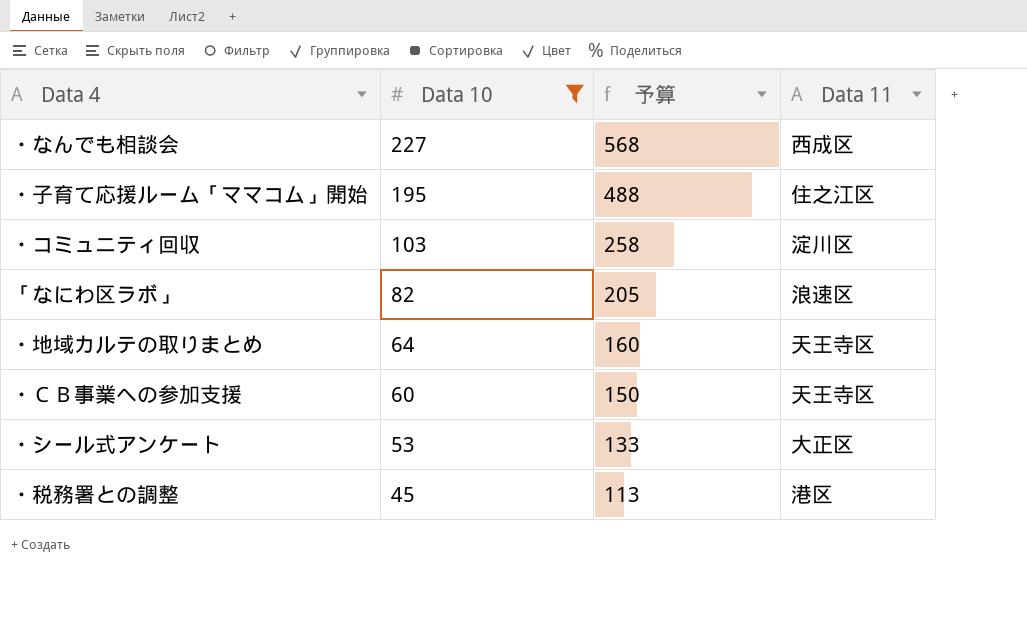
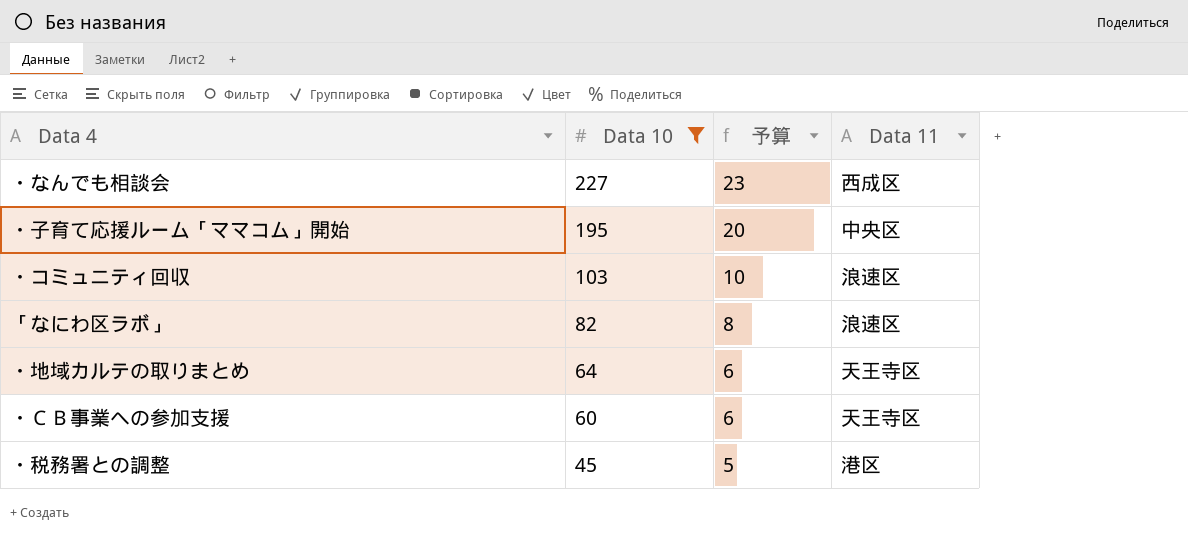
column 予算 | formula: [Data 10] * 2.5 -> [Data 10] * 0.1
row ・シール式アンケート: 53 | 133 | 大正区 -> none
・子育て応援ルーム「ママコム」開始 | Data 11: 住之江区 -> 中央区
・コミュニティ回収 | Data 11: 淀川区 -> 浪速区

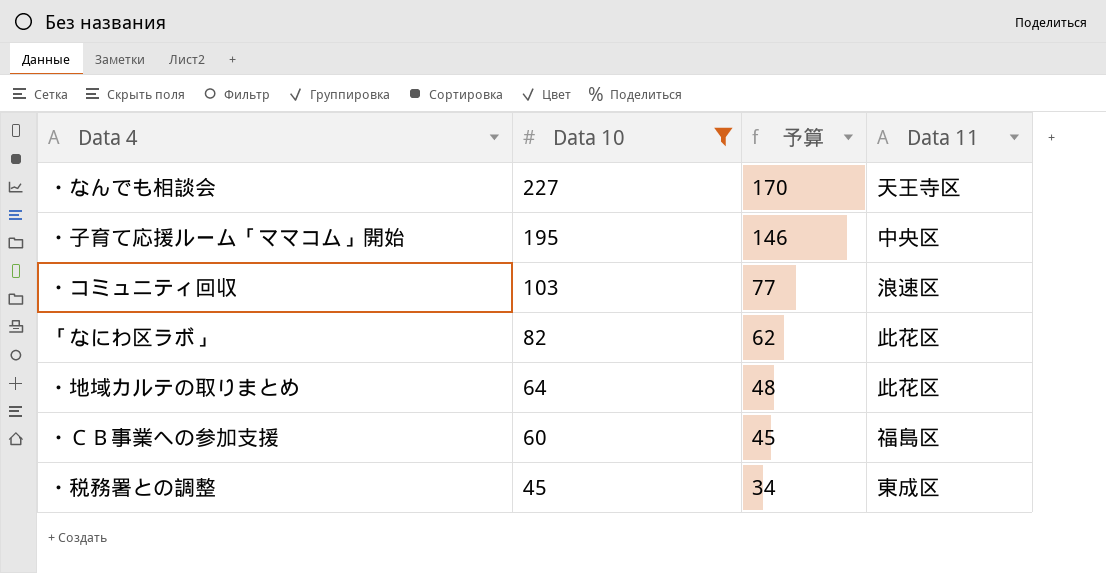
column 予算 | formula: [Data 10] * 0.1 -> [Data 10] * 0.75
・なんでも相談会 | Data 11: 西成区 -> 天王寺区
「なにわ区ラボ」 | Data 11: 浪速区 -> 此花区
・地域カルテの取りまとめ | Data 11: 天王寺区 -> 此花区
・ＣＢ事業への参加支援 | Data 11: 天王寺区 -> 福島区
・税務署との調整 | Data 11: 港区 -> 東成区

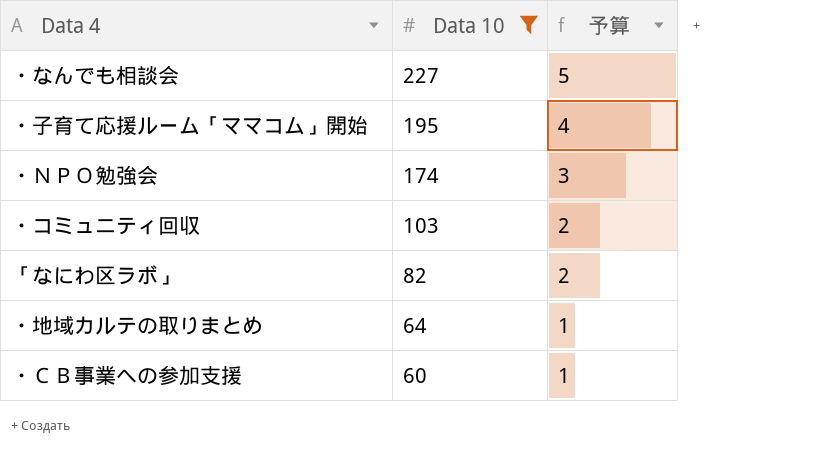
column Data 11 | position: 4 -> none
column 予算 | formula: [Data 10] * 0.75 -> [Data 10] * 0.02
row ・税務署との調整: 45 | 34 | 東成区 -> none
row ・ＮＰＯ勉強会: none -> 174 | 3

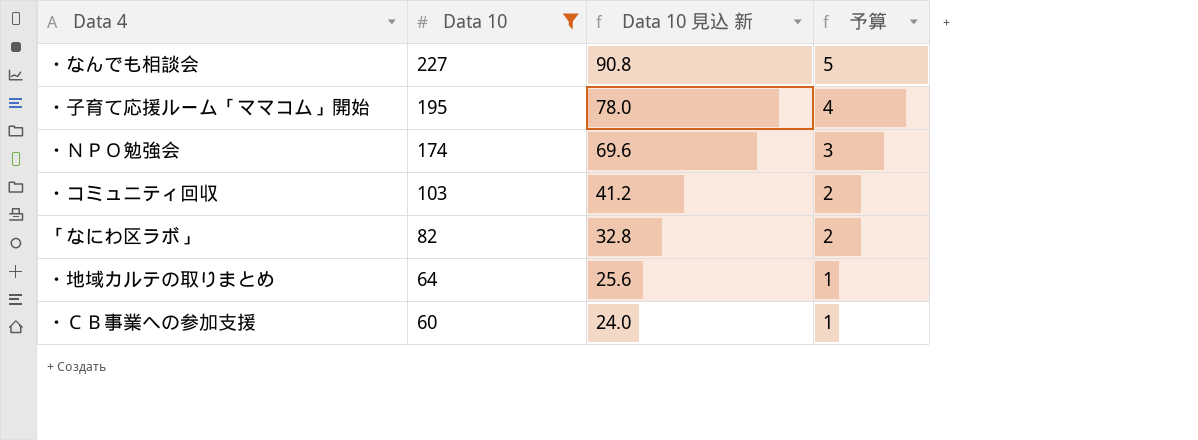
column Data 10 見込 新 | formula: none -> [Data 10] * 0.4

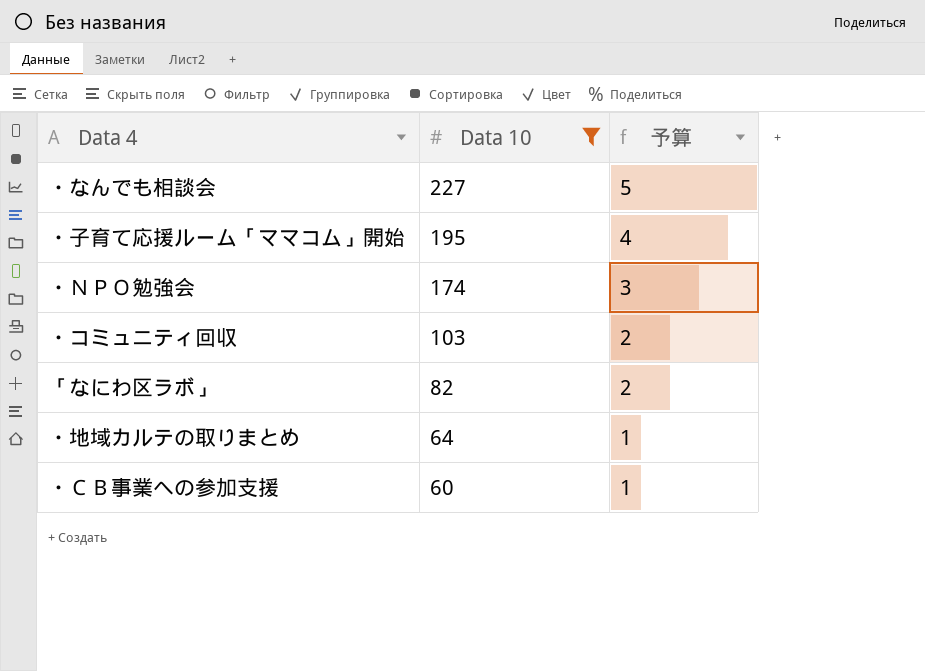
column Data 10 見込 新 | formula: [Data 10] * 0.4 -> none

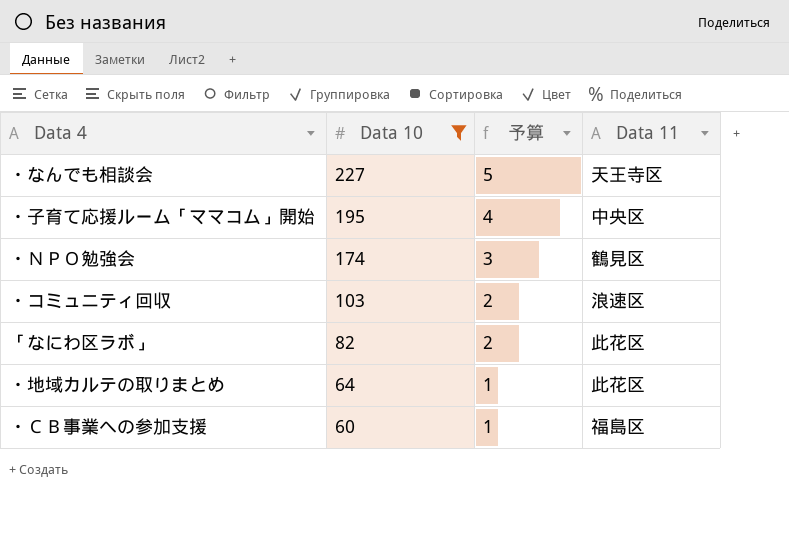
column Data 11 | position: none -> 4

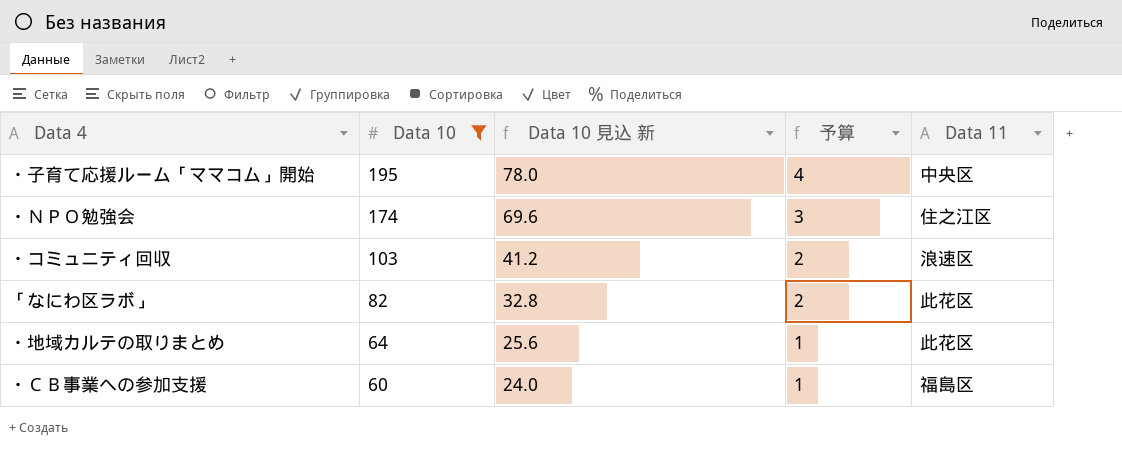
column Data 10 見込 新 | formula: none -> [Data 10] * 0.4
row ・なんでも相談会: 227 | 5 | 天王寺区 -> none
・ＮＰＯ勉強会 | Data 11: 鶴見区 -> 住之江区

